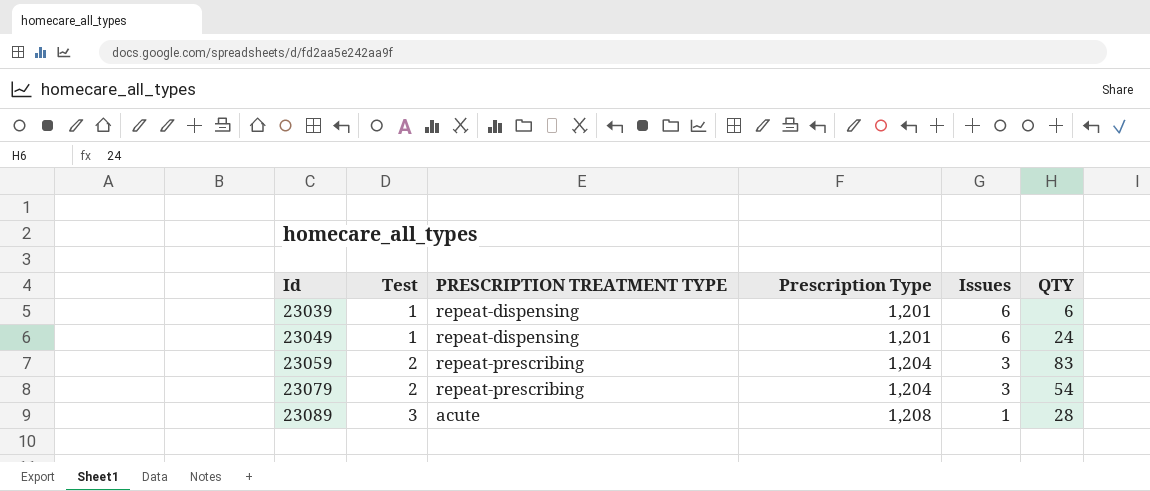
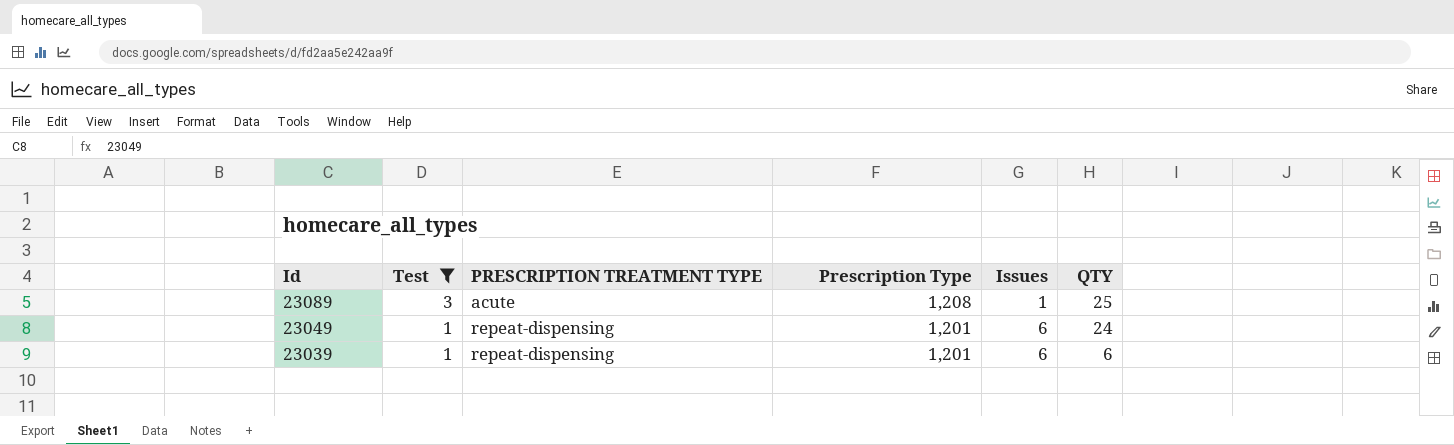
filter: none -> Test != 2
row order: Id ascending -> Id descending
23089 | QTY: 28 -> 25

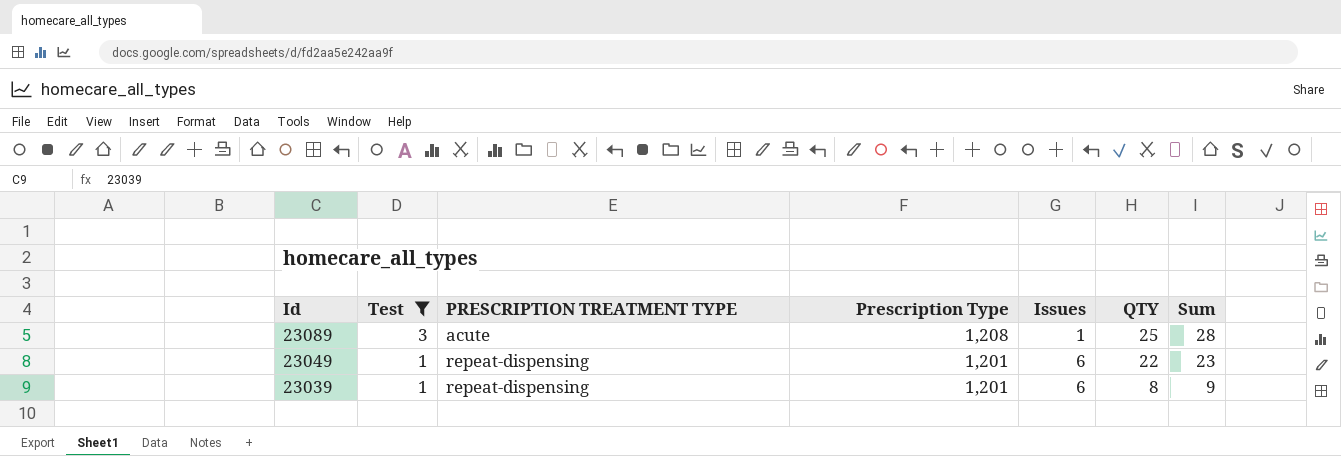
column Sum | formula: none -> [Test] + [QTY]
23049 | QTY: 24 -> 22
23039 | QTY: 6 -> 8

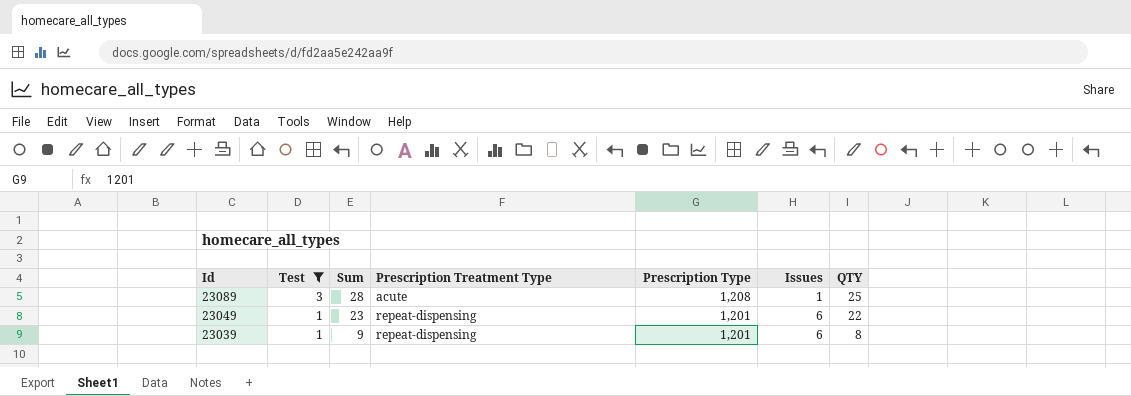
column Sum | position: 7 -> 3
column name: PRESCRIPTION TREATMENT TYPE -> Prescription Treatment Type

